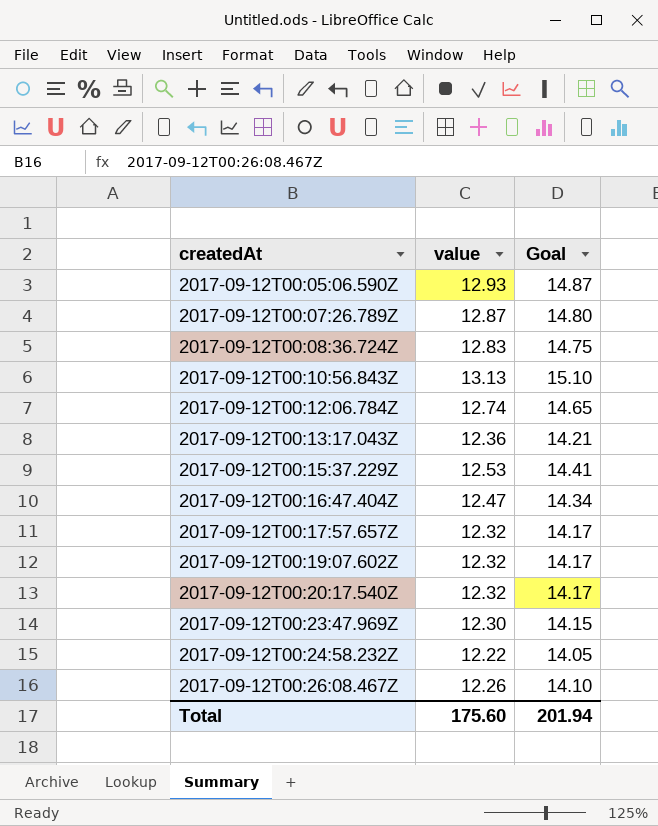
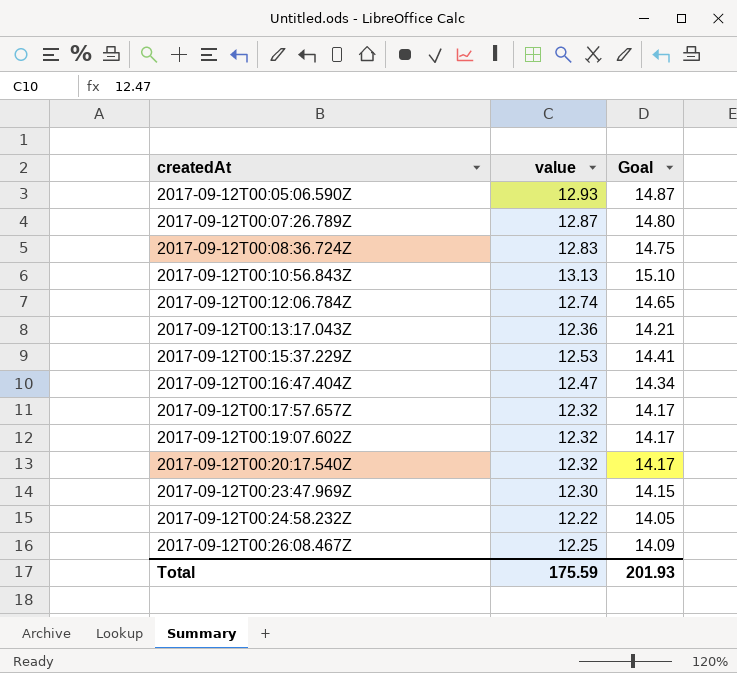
2017-09-12T00:26:08.467Z | value: 12.26 -> 12.25
2017-09-12T00:26:08.467Z | Goal: 14.10 -> 14.09
Total | value: 175.60 -> 175.59
Total | Goal: 201.94 -> 201.93

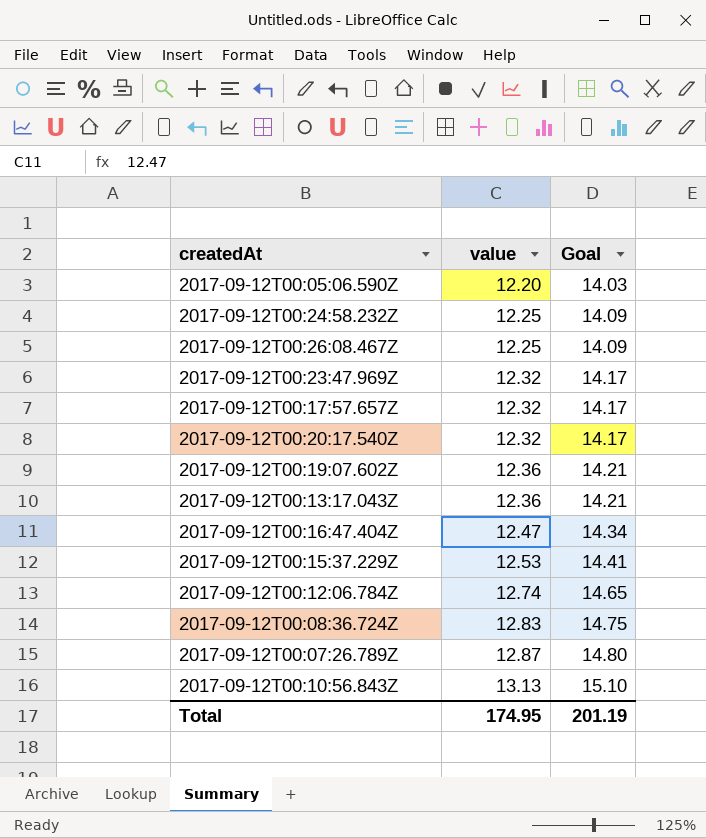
row order: createdAt ascending -> value ascending
2017-09-12T00:05:06.590Z | value: 12.93 -> 12.20
2017-09-12T00:05:06.590Z | Goal: 14.87 -> 14.03
2017-09-12T00:24:58.232Z | value: 12.22 -> 12.25
2017-09-12T00:24:58.232Z | Goal: 14.05 -> 14.09
2017-09-12T00:23:47.969Z | value: 12.30 -> 12.32
2017-09-12T00:23:47.969Z | Goal: 14.15 -> 14.17
2017-09-12T00:19:07.602Z | value: 12.32 -> 12.36
2017-09-12T00:19:07.602Z | Goal: 14.17 -> 14.21
Total | value: 175.59 -> 174.95
Total | Goal: 201.93 -> 201.19

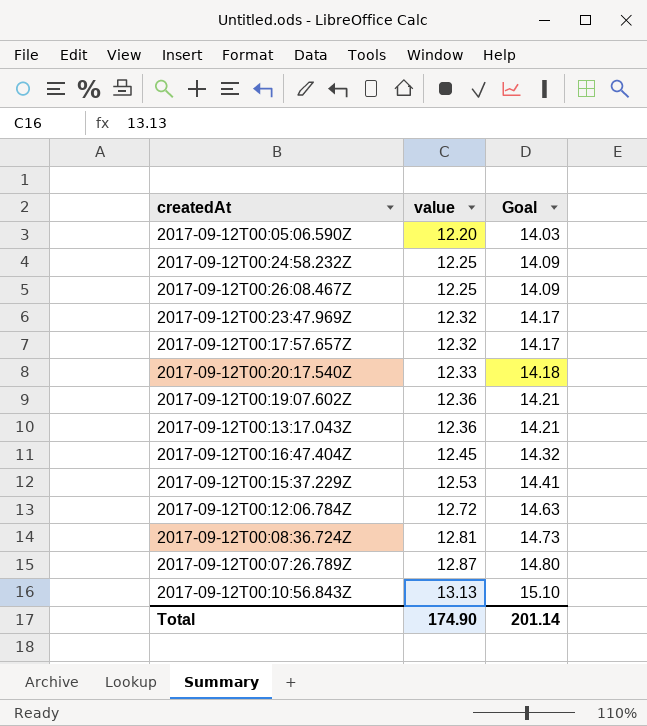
2017-09-12T00:20:17.540Z | value: 12.32 -> 12.33
2017-09-12T00:20:17.540Z | Goal: 14.17 -> 14.18
2017-09-12T00:16:47.404Z | value: 12.47 -> 12.45
2017-09-12T00:16:47.404Z | Goal: 14.34 -> 14.32
2017-09-12T00:12:06.784Z | value: 12.74 -> 12.72
2017-09-12T00:12:06.784Z | Goal: 14.65 -> 14.63
2017-09-12T00:08:36.724Z | value: 12.83 -> 12.81
2017-09-12T00:08:36.724Z | Goal: 14.75 -> 14.73
Total | value: 174.95 -> 174.90
Total | Goal: 201.19 -> 201.14

